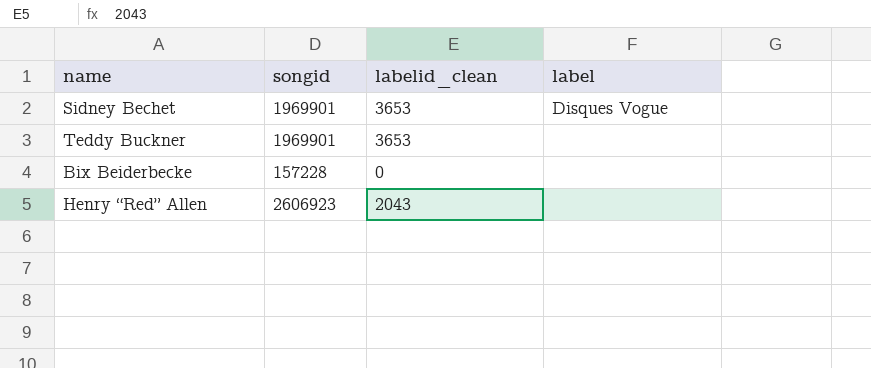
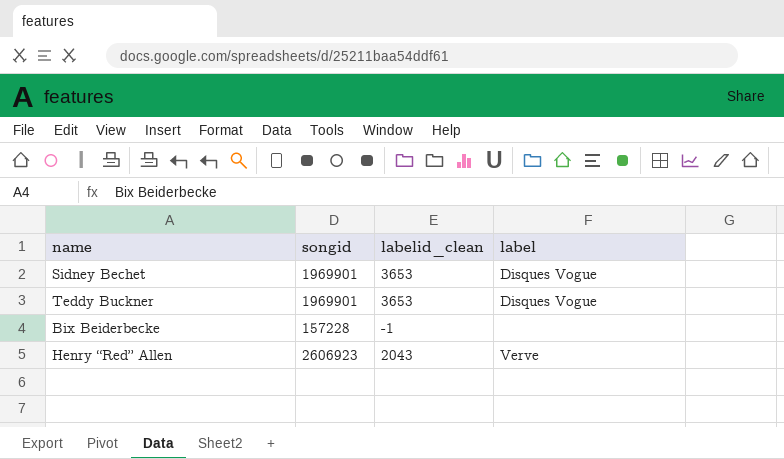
Teddy Buckner | label: none -> Disques Vogue
Bix Beiderbecke | labelid_clean: 0 -> -1
Henry “Red” Allen | label: none -> Verve

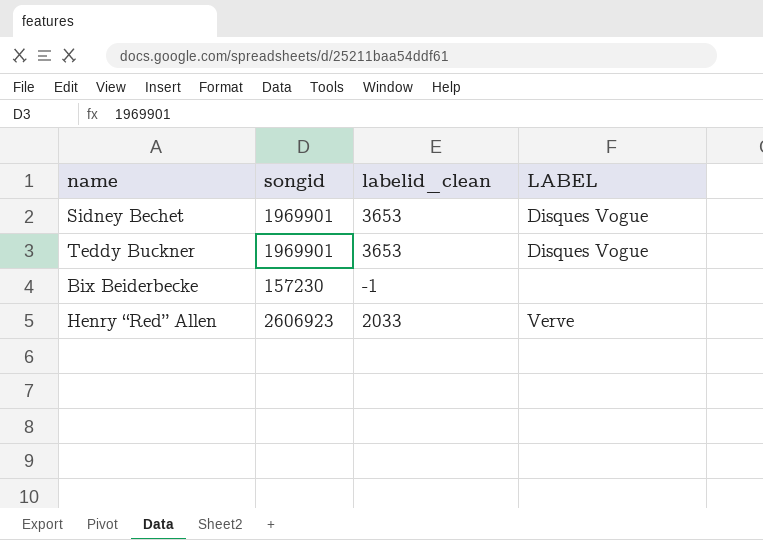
column name: label -> LABEL
Bix Beiderbecke | songid: 157228 -> 157230
Henry “Red” Allen | labelid_clean: 2043 -> 2033

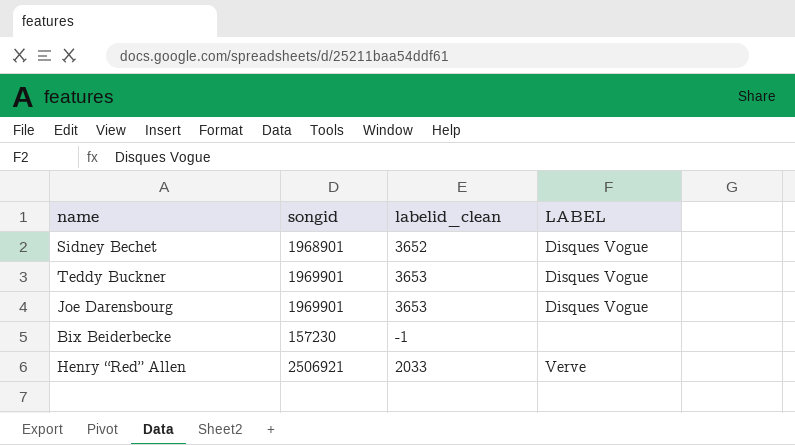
Sidney Bechet | songid: 1969901 -> 1968901
Sidney Bechet | labelid_clean: 3653 -> 3652
row Joe Darensbourg: none -> 1969901 | 3653 | Disques Vogue
Henry “Red” Allen | songid: 2606923 -> 2506921

